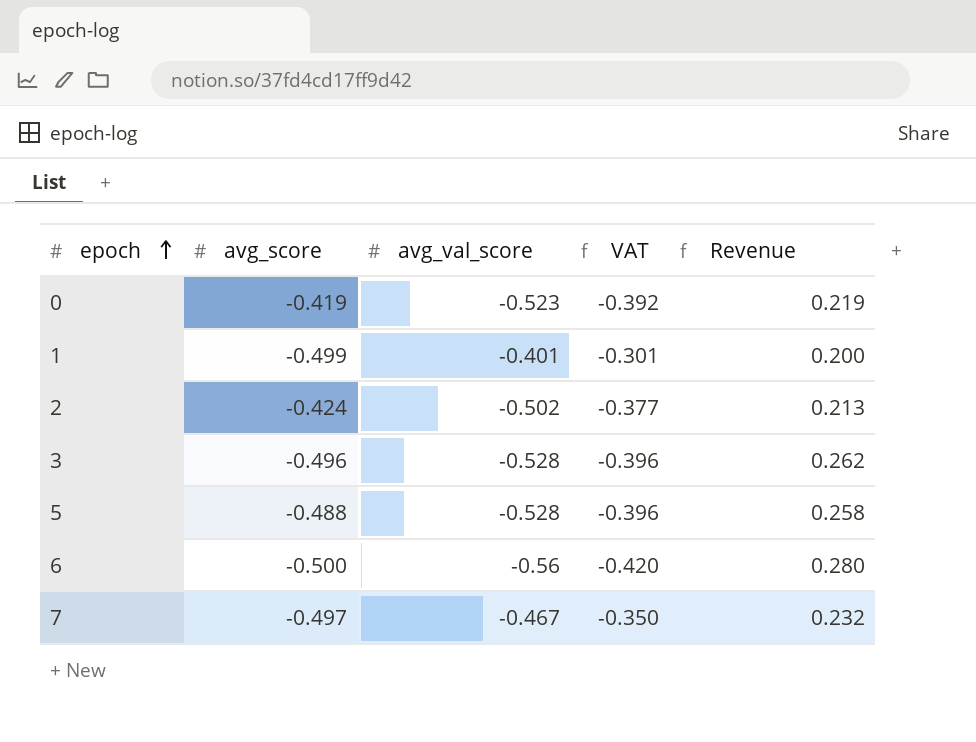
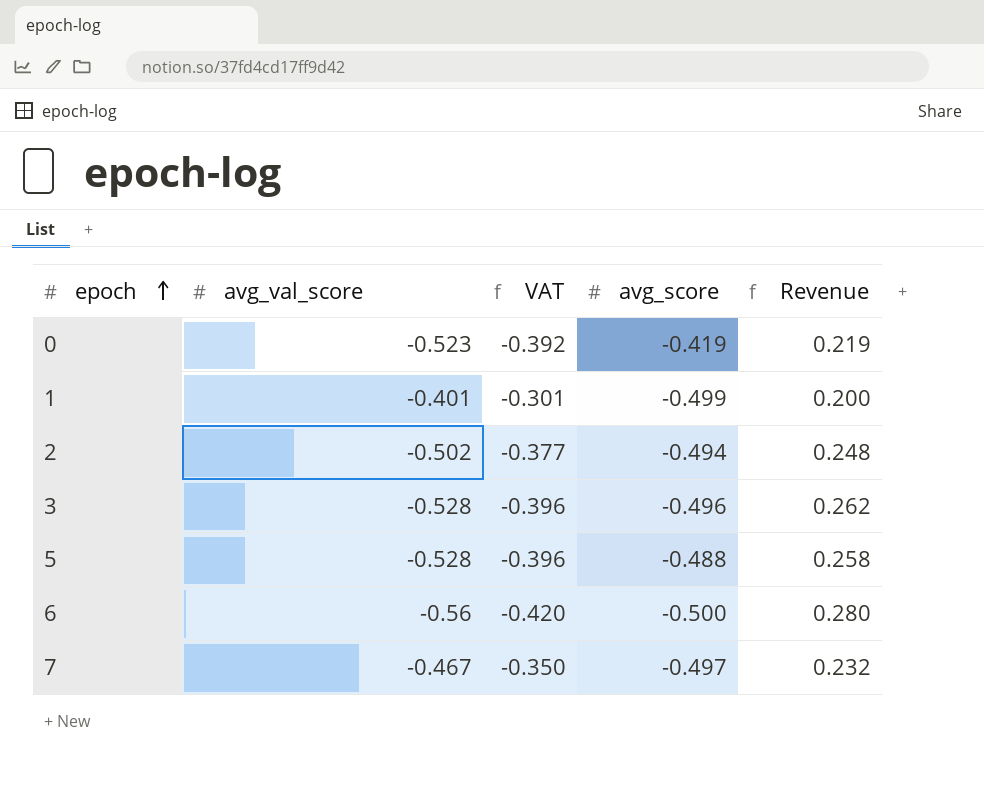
column avg_score | position: 2 -> 4
2 | avg_score: -0.424 -> -0.494
2 | Revenue: 0.213 -> 0.248

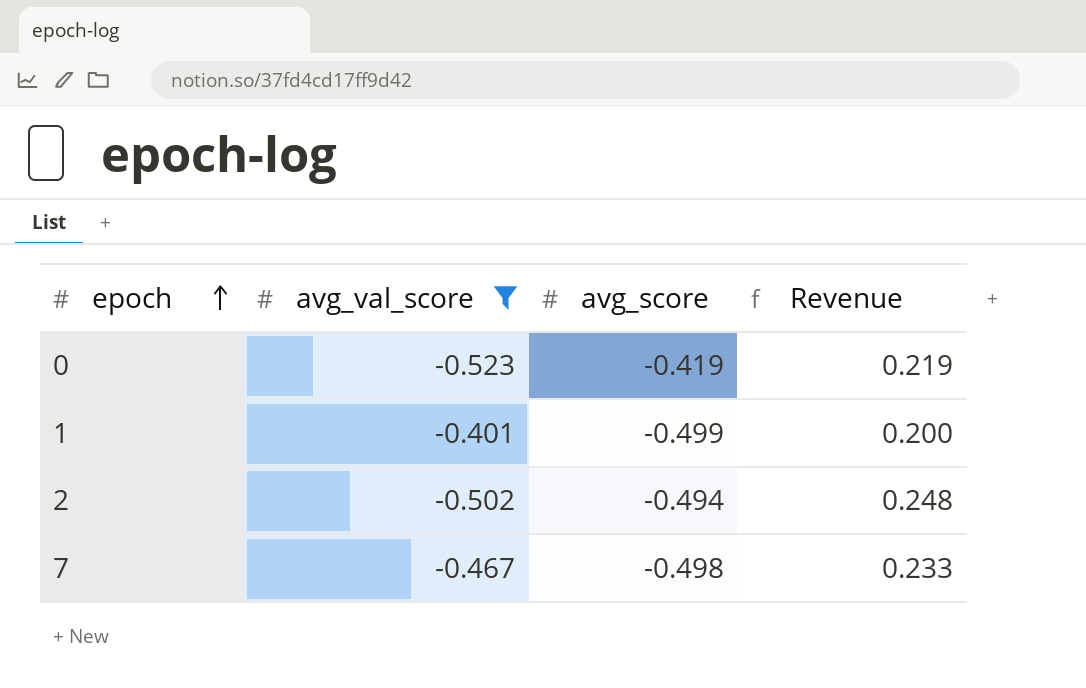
filter: none -> avg_val_score >= -0.523
column VAT | formula: [avg_val_score] * 0.75 -> none
7 | avg_score: -0.497 -> -0.498
7 | Revenue: 0.232 -> 0.233

